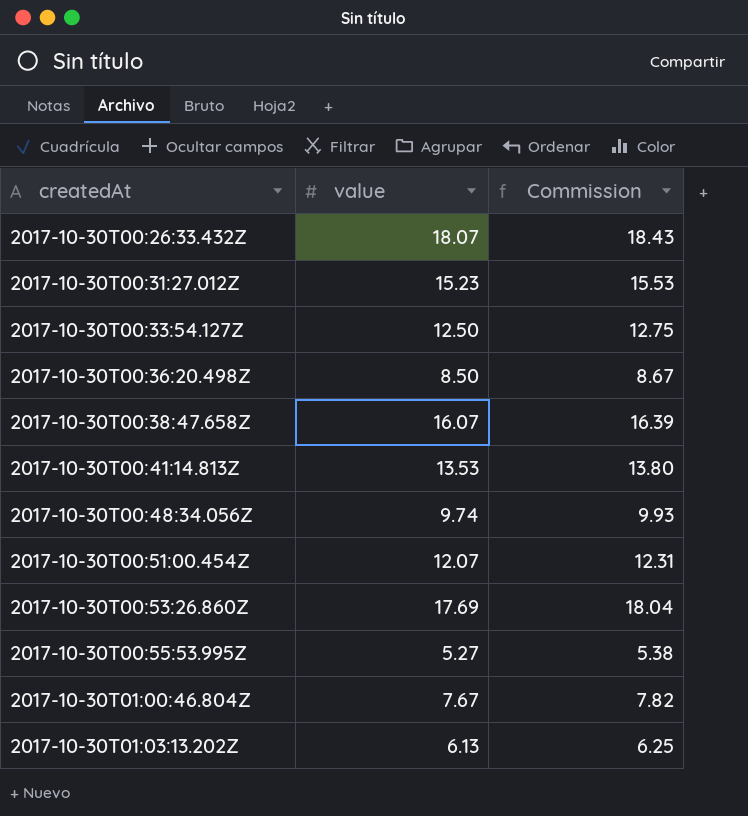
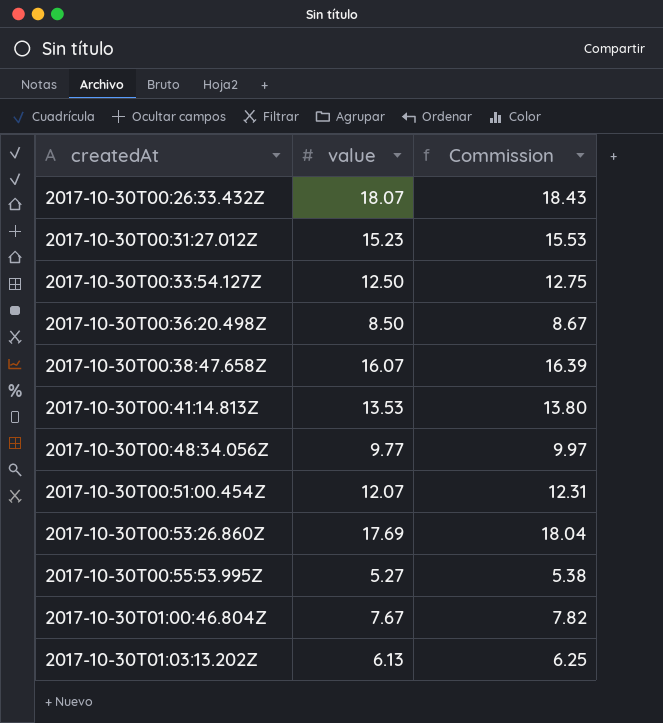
2017-10-30T00:48:34.056Z | value: 9.74 -> 9.77
2017-10-30T00:48:34.056Z | Commission: 9.93 -> 9.97

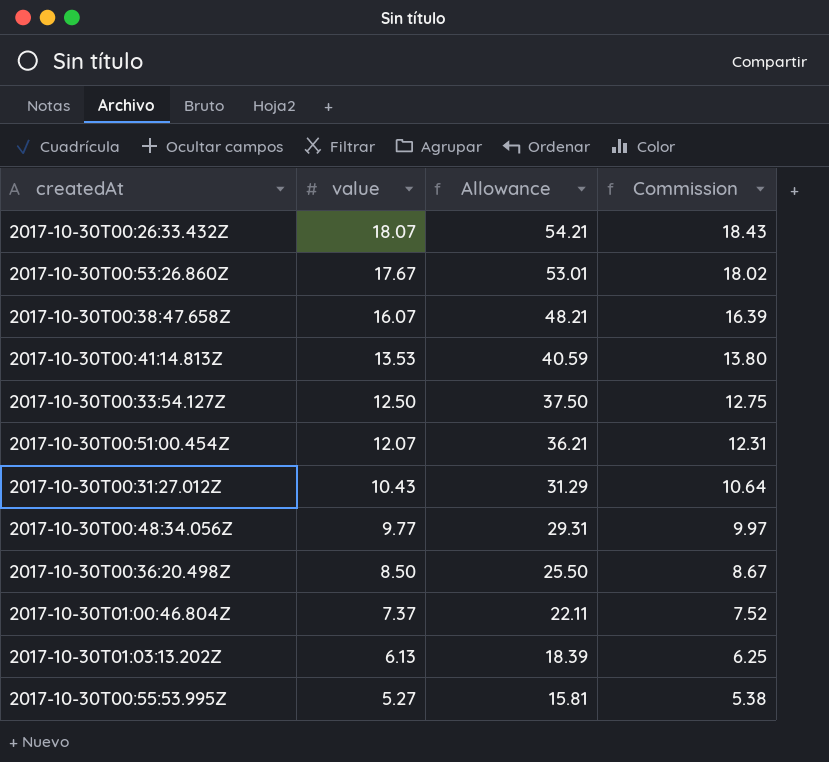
row order: createdAt ascending -> value descending
column Allowance | formula: none -> [value] * 3
2017-10-30T00:53:26.860Z | value: 17.69 -> 17.67
2017-10-30T00:53:26.860Z | Commission: 18.04 -> 18.02
2017-10-30T00:31:27.012Z | value: 15.23 -> 10.43
2017-10-30T00:31:27.012Z | Commission: 15.53 -> 10.64
2017-10-30T01:00:46.804Z | value: 7.67 -> 7.37
2017-10-30T01:00:46.804Z | Commission: 7.82 -> 7.52

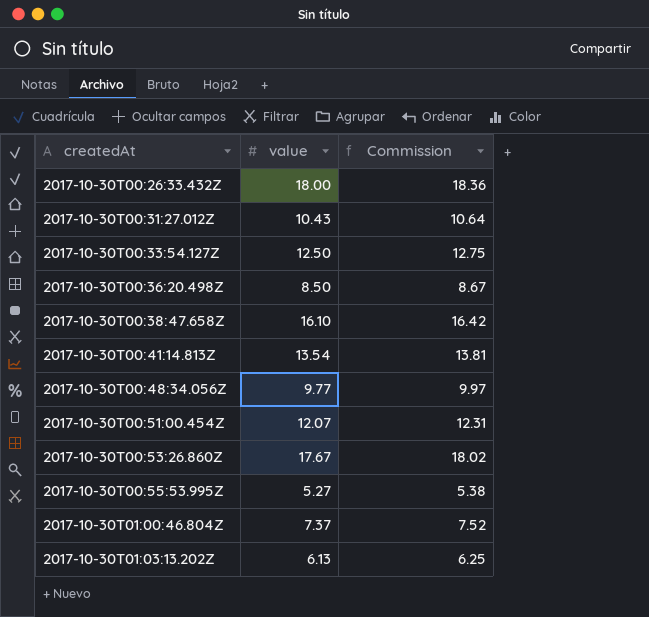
row order: value descending -> createdAt ascending
column Allowance | formula: [value] * 3 -> none
2017-10-30T00:26:33.432Z | value: 18.07 -> 18.00
2017-10-30T00:26:33.432Z | Commission: 18.43 -> 18.36
2017-10-30T00:38:47.658Z | value: 16.07 -> 16.10
2017-10-30T00:38:47.658Z | Commission: 16.39 -> 16.42
2017-10-30T00:41:14.813Z | value: 13.53 -> 13.54
2017-10-30T00:41:14.813Z | Commission: 13.80 -> 13.81

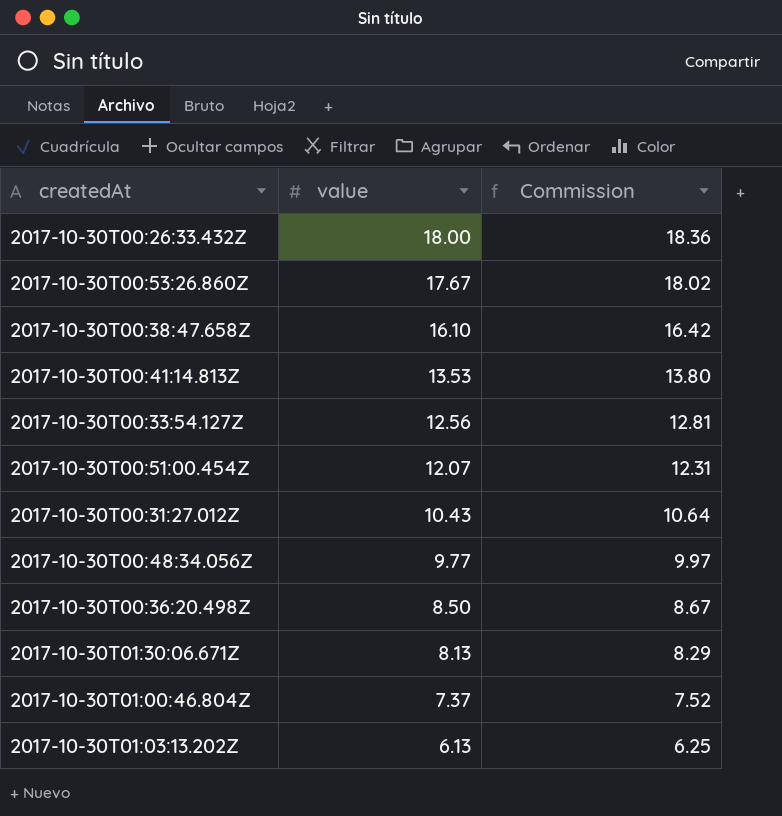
row order: createdAt ascending -> value descending
row 2017-10-30T00:55:53.995Z: 5.27 | 5.38 -> none
2017-10-30T00:41:14.813Z | value: 13.54 -> 13.53
2017-10-30T00:41:14.813Z | Commission: 13.81 -> 13.80
2017-10-30T00:33:54.127Z | value: 12.50 -> 12.56
2017-10-30T00:33:54.127Z | Commission: 12.75 -> 12.81
row 2017-10-30T01:30:06.671Z: none -> 8.13 | 8.29

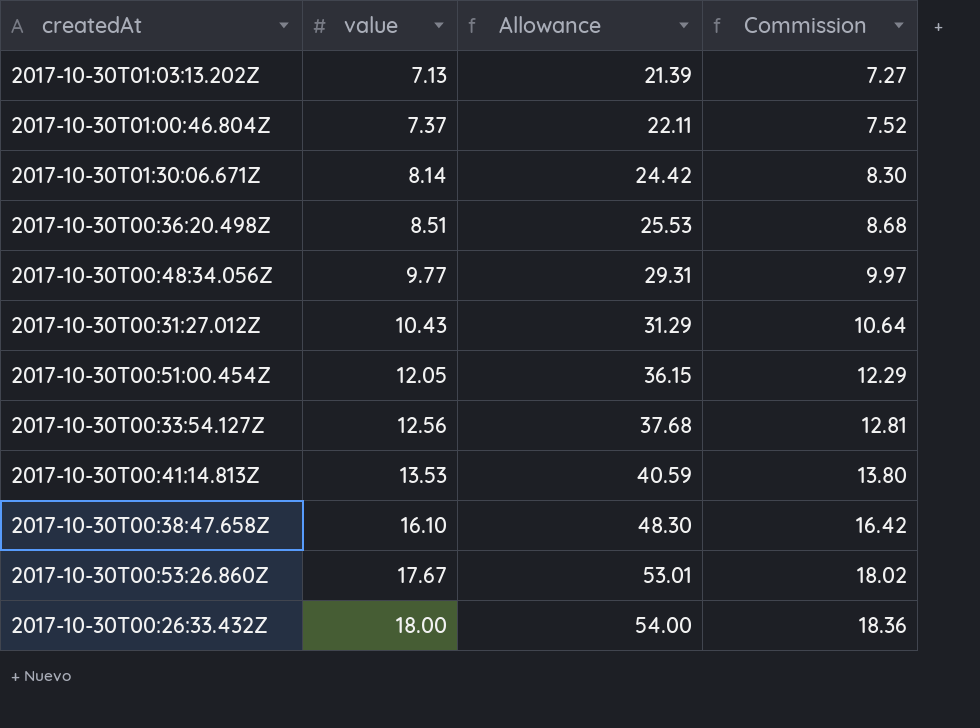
row order: value descending -> value ascending
column Allowance | formula: none -> [value] * 3
2017-10-30T01:03:13.202Z | value: 6.13 -> 7.13
2017-10-30T01:03:13.202Z | Commission: 6.25 -> 7.27
2017-10-30T01:30:06.671Z | value: 8.13 -> 8.14
2017-10-30T01:30:06.671Z | Commission: 8.29 -> 8.30
2017-10-30T00:36:20.498Z | value: 8.50 -> 8.51
2017-10-30T00:36:20.498Z | Commission: 8.67 -> 8.68
2017-10-30T00:51:00.454Z | value: 12.07 -> 12.05
2017-10-30T00:51:00.454Z | Commission: 12.31 -> 12.29

